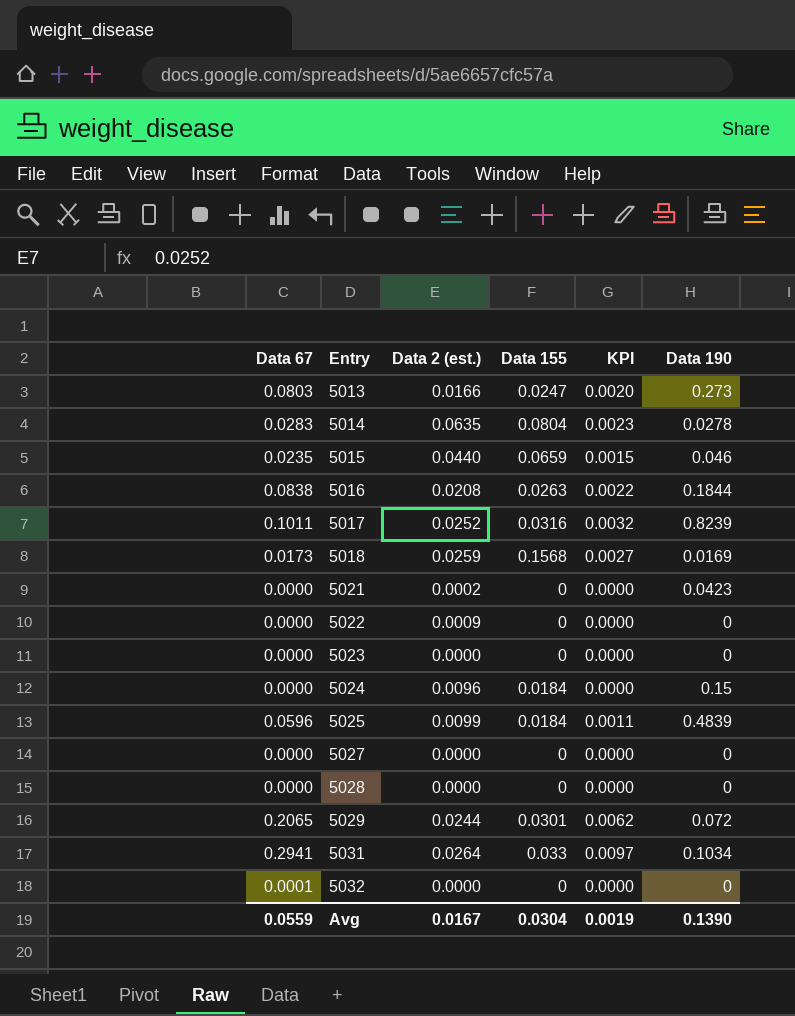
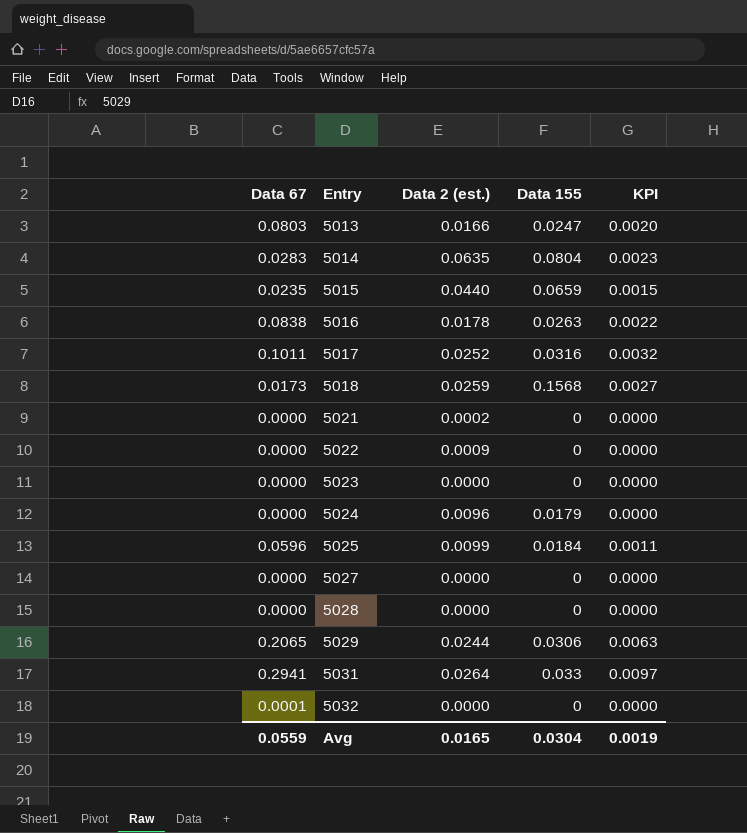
column Data 190 | position: 6 -> none
5016 | Data 2 (est.): 0.0208 -> 0.0178
5024 | Data 155: 0.0184 -> 0.0179
5029 | Data 155: 0.0301 -> 0.0306
5029 | KPI: 0.0062 -> 0.0063
Avg | Data 2 (est.): 0.0167 -> 0.0165

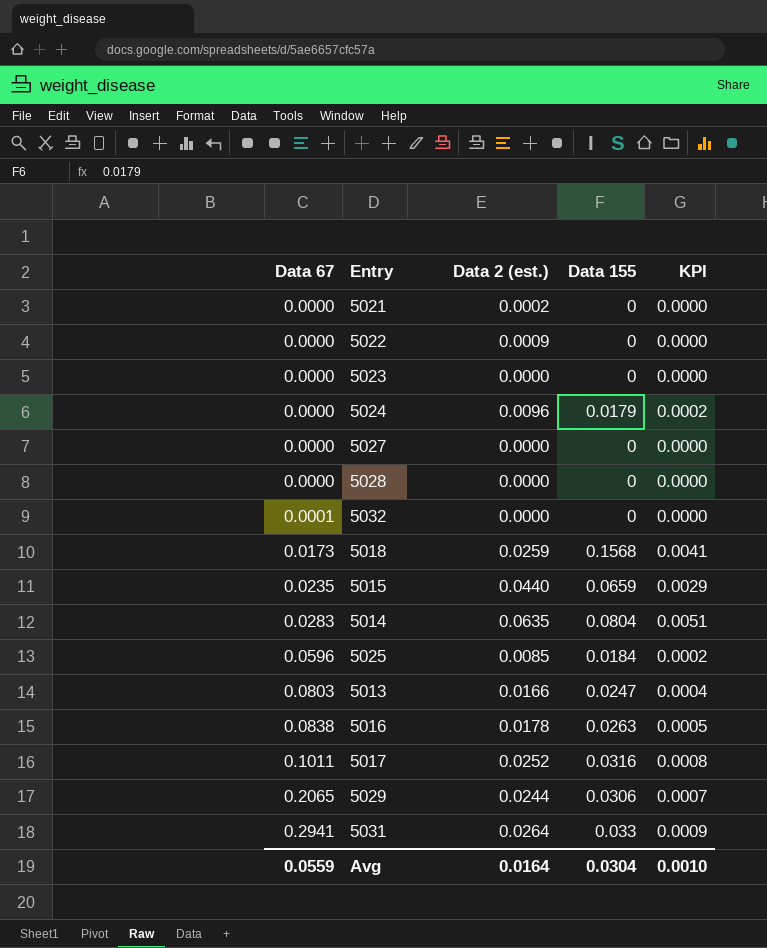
row order: Entry ascending -> Data 67 ascending
column KPI | formula: [Data 67] * [Data 155] -> [Data 2 (est.)] * [Data 155]
5025 | Data 2 (est.): 0.0099 -> 0.0085
Avg | Data 2 (est.): 0.0165 -> 0.0164
Avg | KPI: 0.0019 -> 0.0010

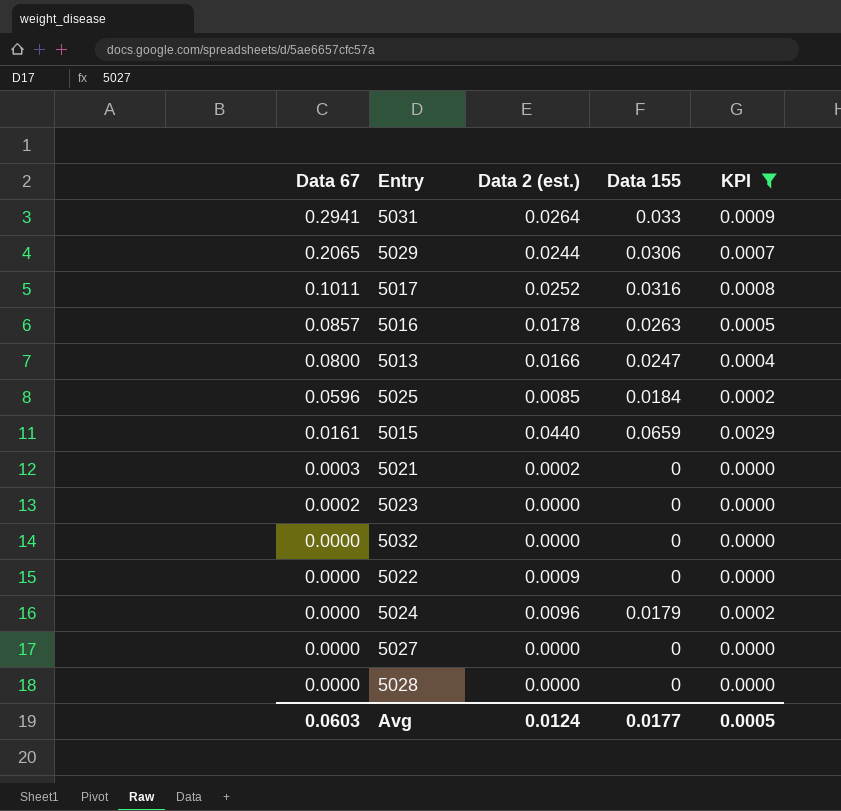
filter: none -> KPI <= 0.0029
row order: Data 67 ascending -> Data 67 descending
5016 | Data 67: 0.0838 -> 0.0857
5013 | Data 67: 0.0803 -> 0.0800
5015 | Data 67: 0.0235 -> 0.0161
5021 | Data 67: 0.0000 -> 0.0003
5023 | Data 67: 0.0000 -> 0.0002
5032 | Data 67: 0.0001 -> 0.0000
Avg | Data 67: 0.0559 -> 0.0603
Avg | Data 2 (est.): 0.0164 -> 0.0124
Avg | Data 155: 0.0304 -> 0.0177
Avg | KPI: 0.0010 -> 0.0005

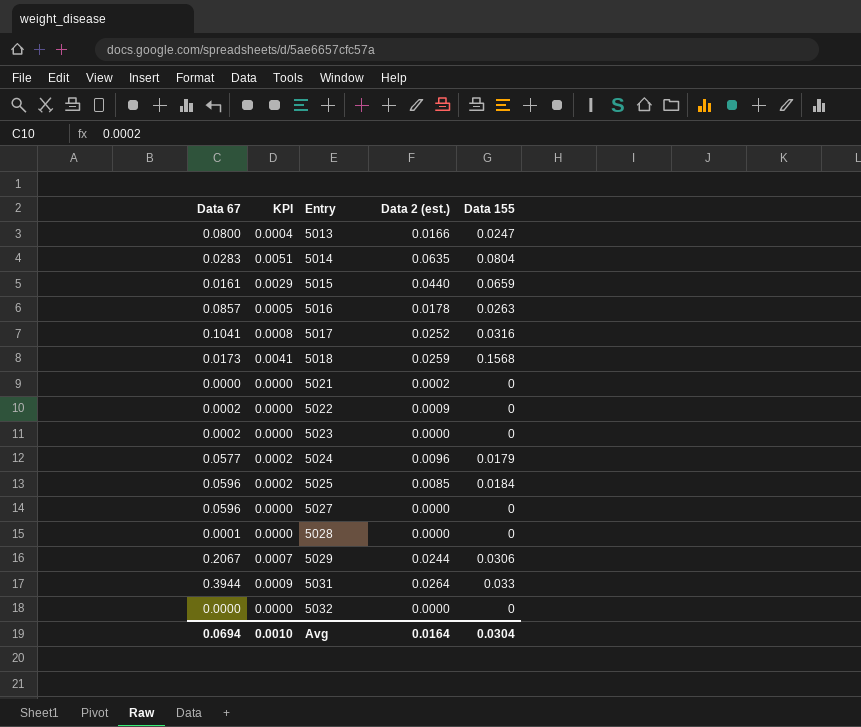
filter: KPI <= 0.0029 -> none
row order: Data 67 descending -> Entry ascending
column KPI | position: 5 -> 2
5017 | Data 67: 0.1011 -> 0.1041
5021 | Data 67: 0.0003 -> 0.0000
5022 | Data 67: 0.0000 -> 0.0002
5024 | Data 67: 0.0000 -> 0.0577
5027 | Data 67: 0.0000 -> 0.0596
5028 | Data 67: 0.0000 -> 0.0001
5029 | Data 67: 0.2065 -> 0.2067
5031 | Data 67: 0.2941 -> 0.3944
Avg | Data 67: 0.0603 -> 0.0694
Avg | KPI: 0.0005 -> 0.0010
Avg | Data 2 (est.): 0.0124 -> 0.0164
Avg | Data 155: 0.0177 -> 0.0304

